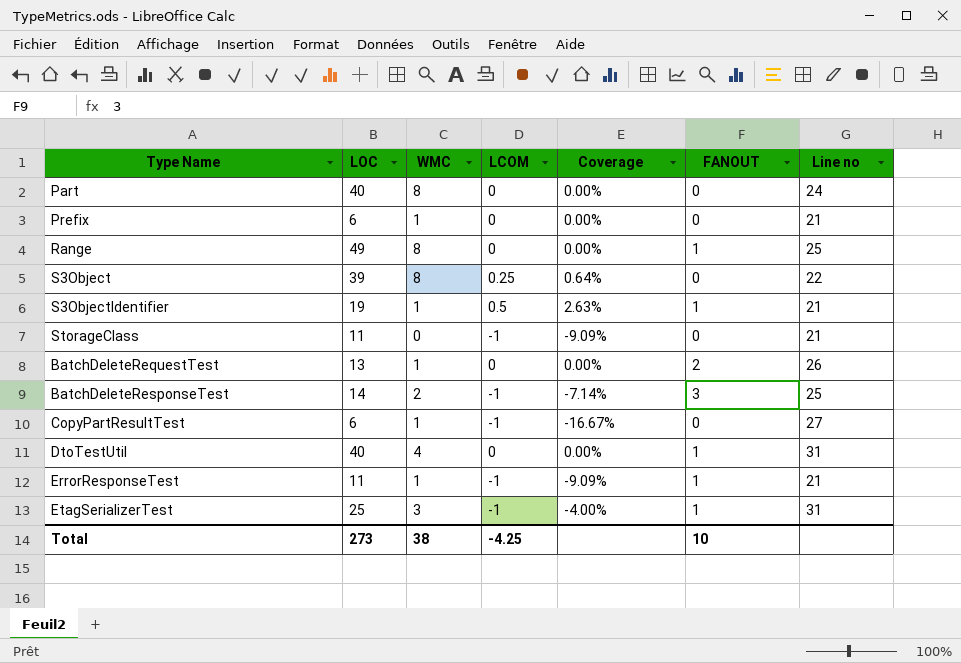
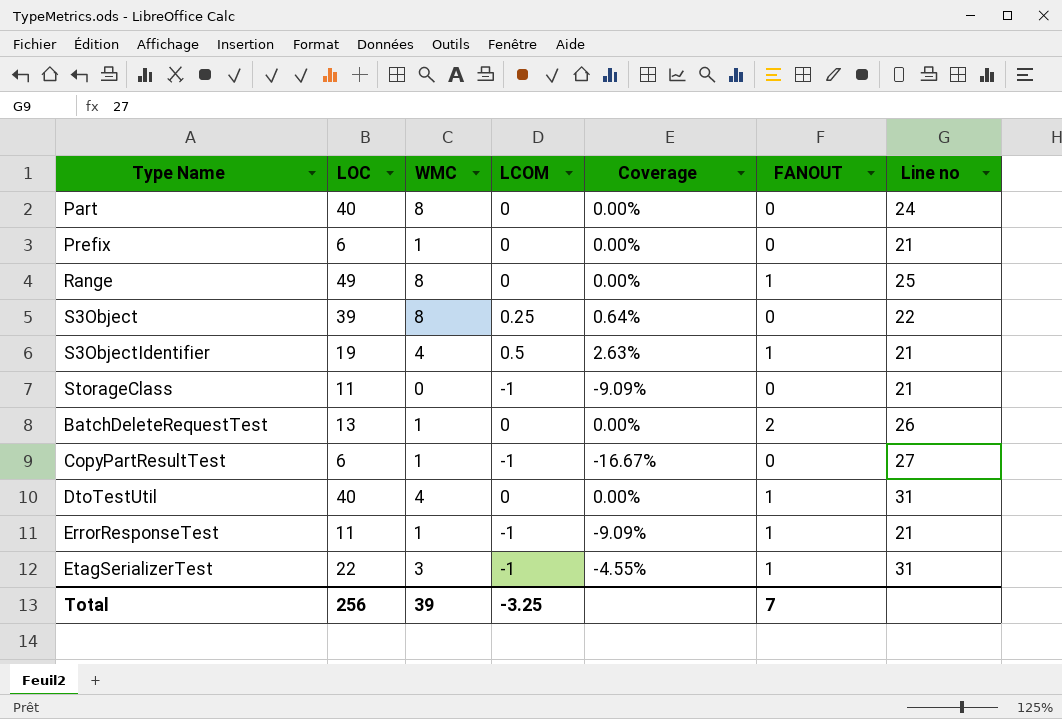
row BatchDeleteResponseTest: 14 | 2 | -1 | -7.14% | 3 | 25 -> none
S3ObjectIdentifier | WMC: 1 -> 4
EtagSerializerTest | LOC: 25 -> 22
EtagSerializerTest | Coverage: -4.00% -> -4.55%
Total | LOC: 273 -> 256
Total | WMC: 38 -> 39
Total | LCOM: -4.25 -> -3.25
Total | FANOUT: 10 -> 7

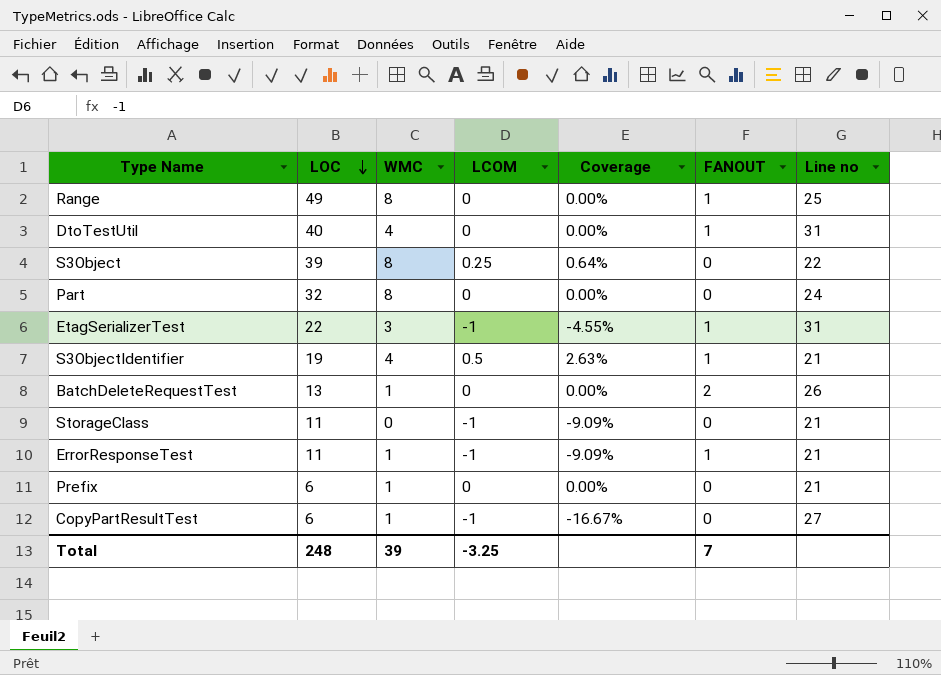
row order: none -> LOC descending
Part | LOC: 40 -> 32
Total | LOC: 256 -> 248

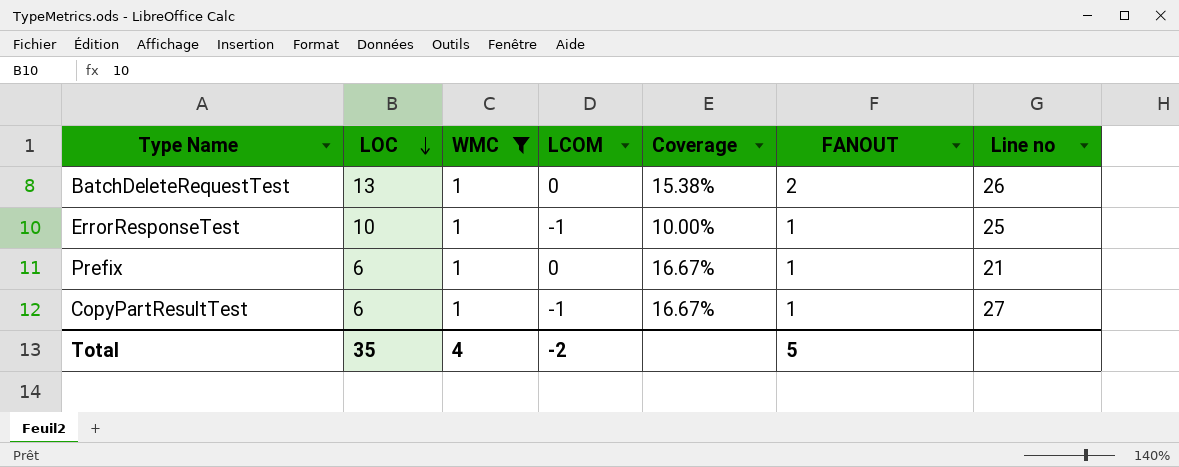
filter: none -> WMC = 1
column Coverage | formula: [LCOM] / [LOC] -> [FANOUT] / [LOC]
ErrorResponseTest | LOC: 11 -> 10
ErrorResponseTest | Line no: 21 -> 25
Prefix | FANOUT: 0 -> 1
CopyPartResultTest | FANOUT: 0 -> 1
Total | LOC: 248 -> 35
Total | WMC: 39 -> 4
Total | LCOM: -3.25 -> -2
Total | FANOUT: 7 -> 5

